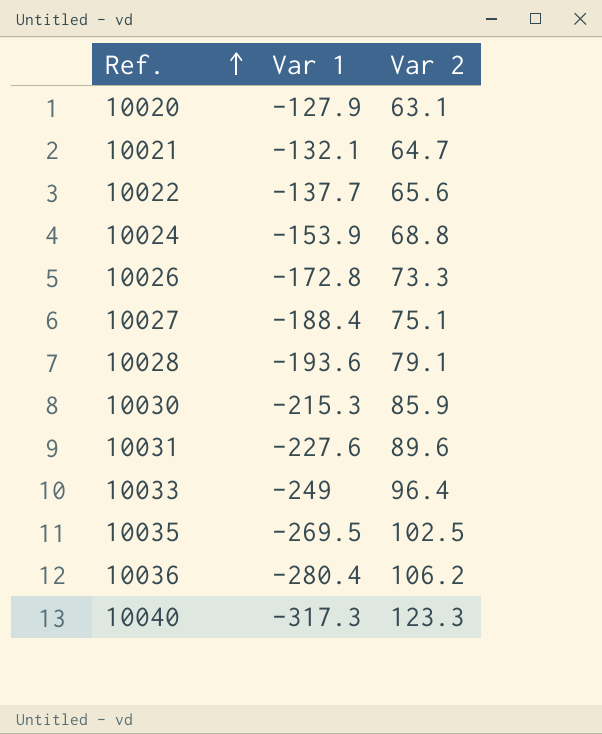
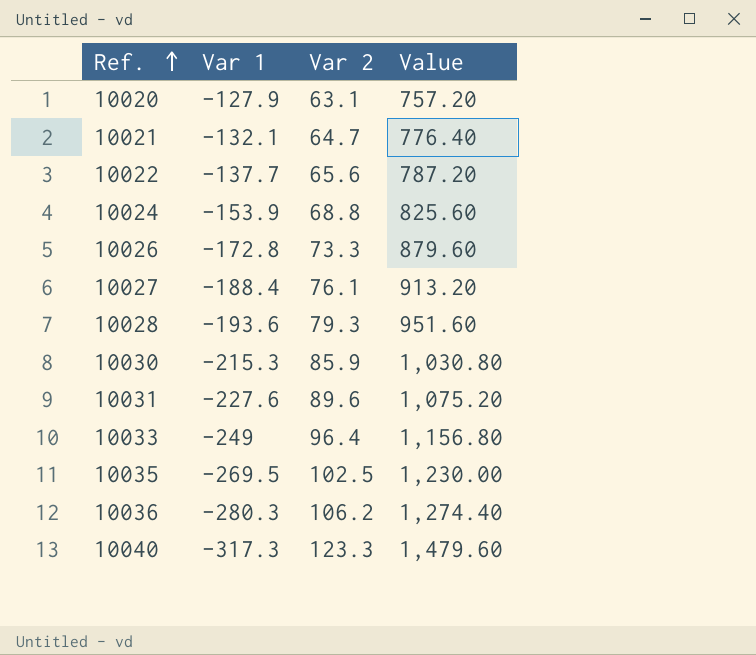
column Value | formula: none -> [Var 2] * 12
10027 | Var 2: 75.1 -> 76.1
10028 | Var 2: 79.1 -> 79.3
10036 | Var 1: -280.4 -> -280.3

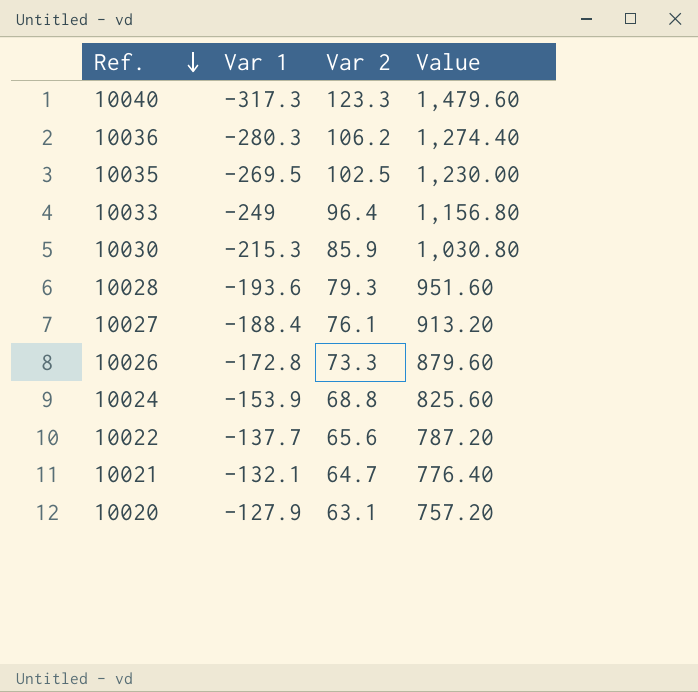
row order: Ref. ascending -> Ref. descending
row 10031: -227.6 | 89.6 | 1,075.20 -> none

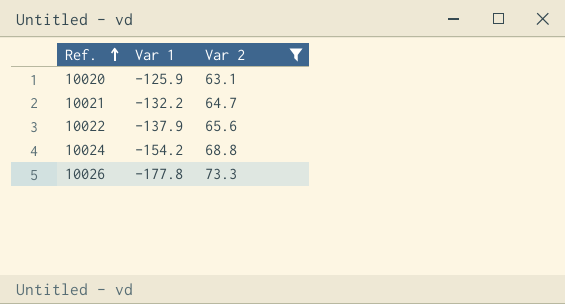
filter: none -> Var 2 <= 73.3
row order: Ref. descending -> Ref. ascending
column Value | formula: [Var 2] * 12 -> none
10020 | Var 1: -127.9 -> -125.9
10021 | Var 1: -132.1 -> -132.2
10022 | Var 1: -137.7 -> -137.9
10024 | Var 1: -153.9 -> -154.2
10026 | Var 1: -172.8 -> -177.8

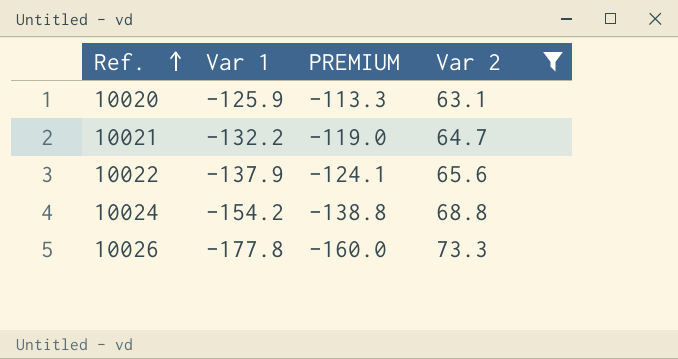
column PREMIUM | formula: none -> [Var 1] * 0.9

